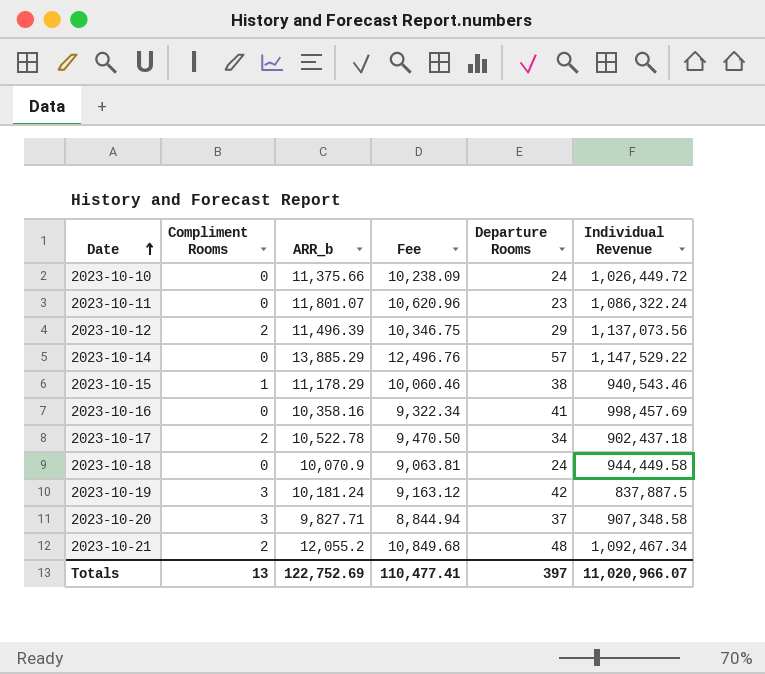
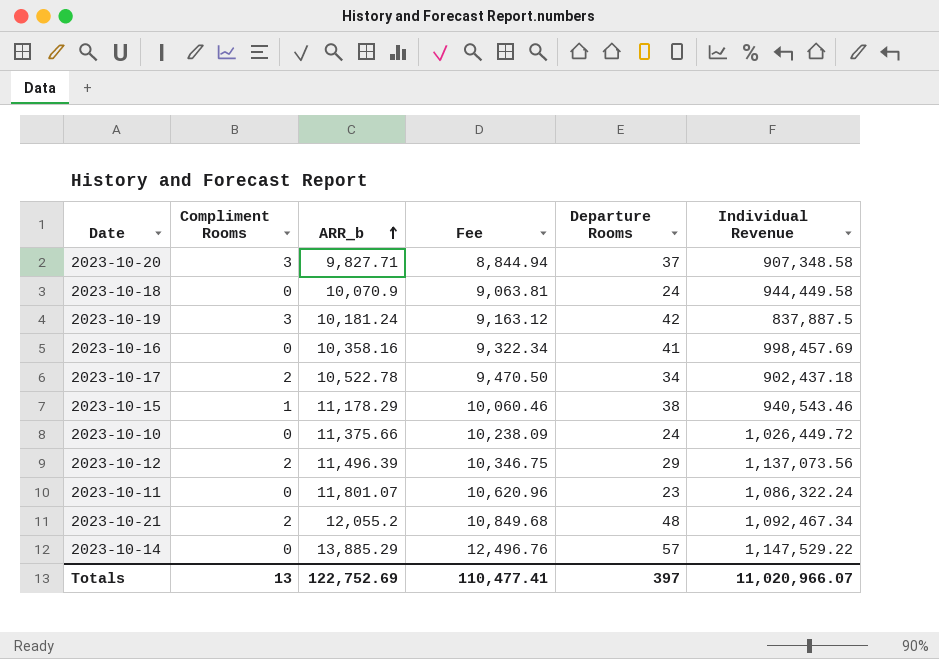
row order: Date ascending -> ARR_b ascending

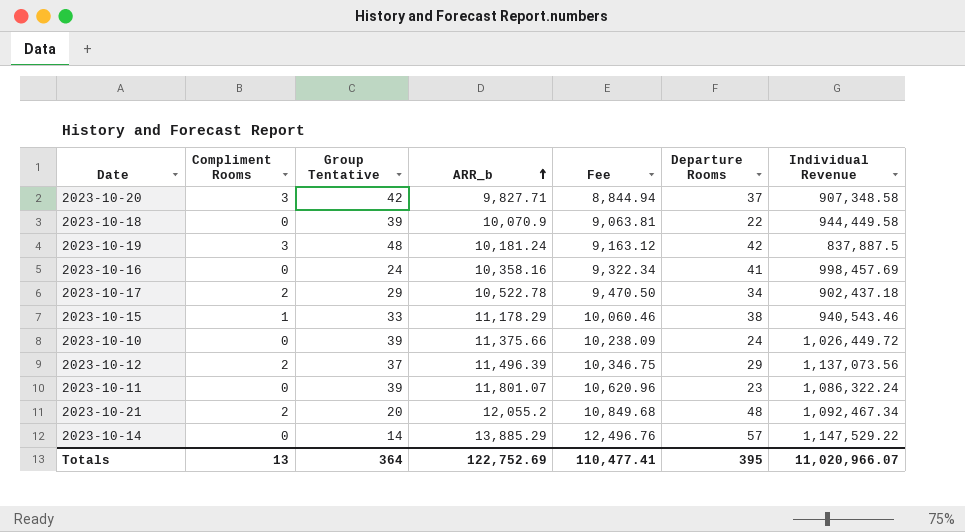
column Group Tentative | position: none -> 3
2023-10-18 | Departure Rooms: 24 -> 22
Totals | Departure Rooms: 397 -> 395

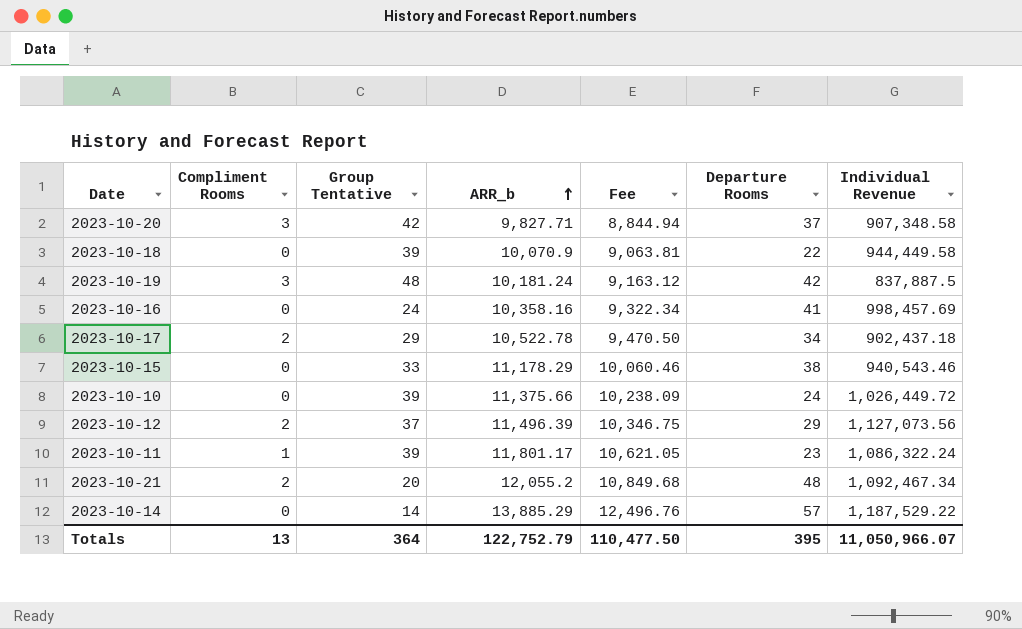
2023-10-15 | Compliment Rooms: 1 -> 0
2023-10-12 | Individual Revenue: 1,137,073.56 -> 1,127,073.56
2023-10-11 | Compliment Rooms: 0 -> 1
2023-10-11 | ARR_b: 11,801.07 -> 11,801.17
2023-10-11 | Fee: 10,620.96 -> 10,621.05
2023-10-14 | Individual Revenue: 1,147,529.22 -> 1,187,529.22
Totals | ARR_b: 122,752.69 -> 122,752.79
Totals | Fee: 110,477.41 -> 110,477.50
Totals | Individual Revenue: 11,020,966.07 -> 11,050,966.07

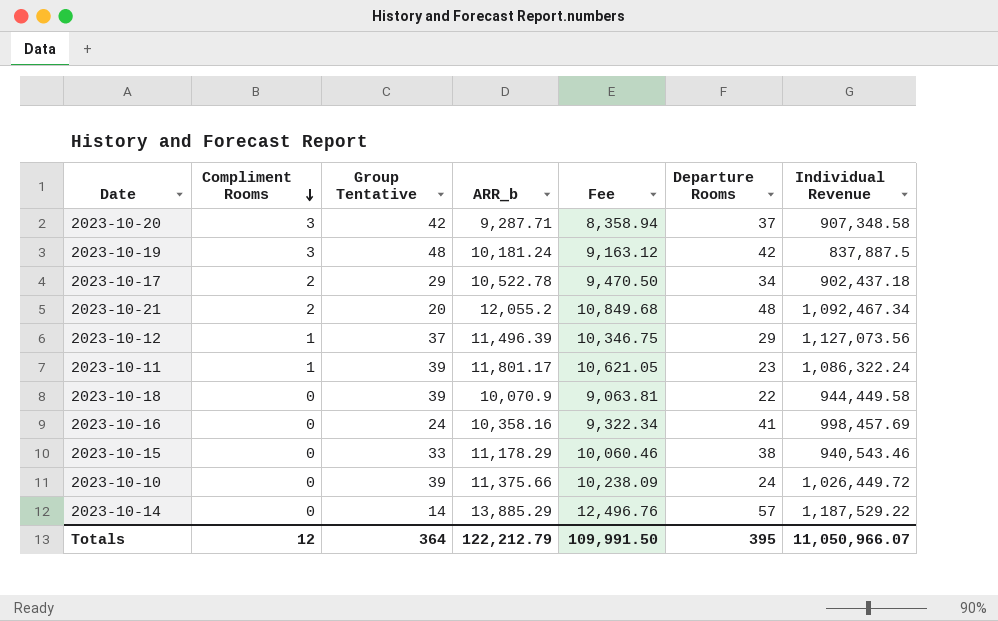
row order: ARR_b ascending -> Compliment Rooms descending
2023-10-20 | ARR_b: 9,827.71 -> 9,287.71
2023-10-20 | Fee: 8,844.94 -> 8,358.94
2023-10-12 | Compliment Rooms: 2 -> 1
Totals | Compliment Rooms: 13 -> 12
Totals | ARR_b: 122,752.79 -> 122,212.79
Totals | Fee: 110,477.50 -> 109,991.50

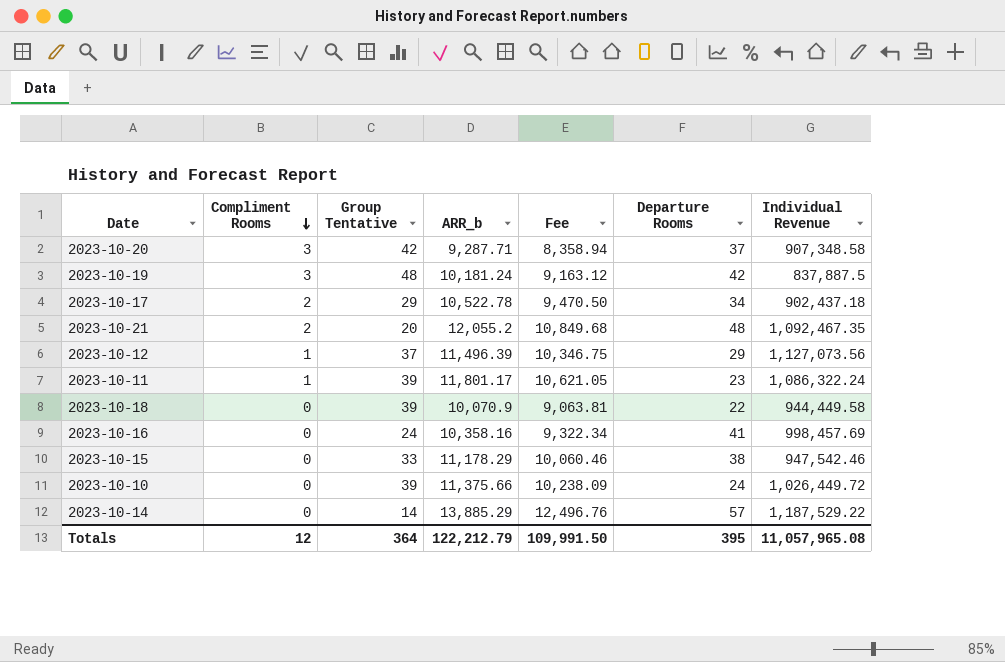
2023-10-21 | Individual Revenue: 1,092,467.34 -> 1,092,467.35
2023-10-15 | Individual Revenue: 940,543.46 -> 947,542.46
Totals | Individual Revenue: 11,050,966.07 -> 11,057,965.08

